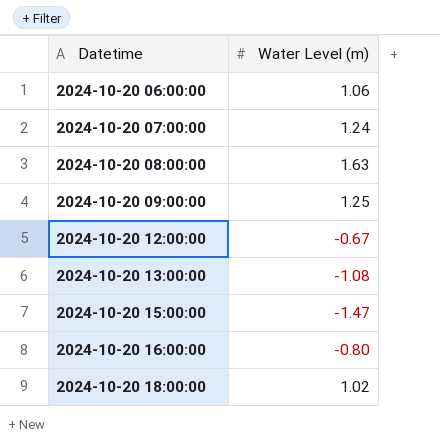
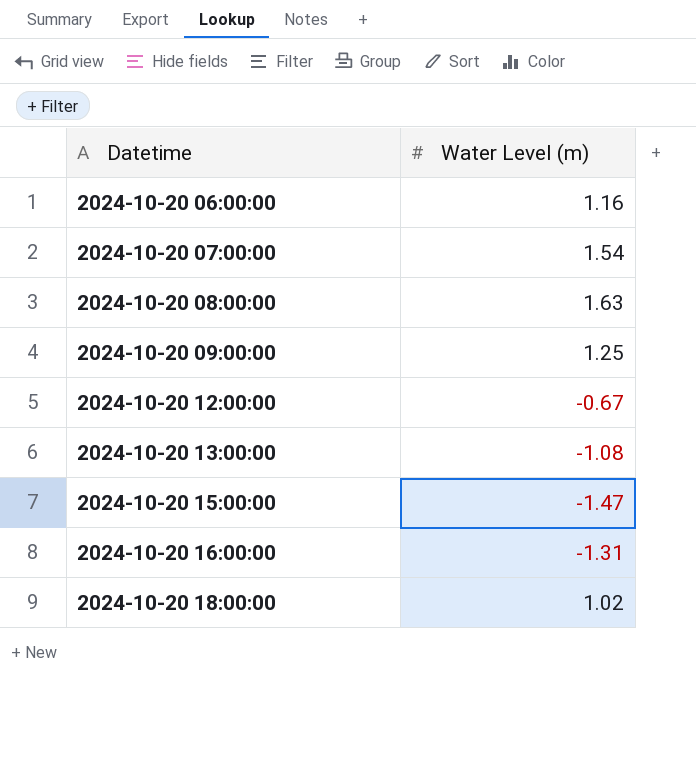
2024-10-20 06:00:00 | Water Level (m): 1.06 -> 1.16
2024-10-20 07:00:00 | Water Level (m): 1.24 -> 1.54
2024-10-20 16:00:00 | Water Level (m): -0.80 -> -1.31

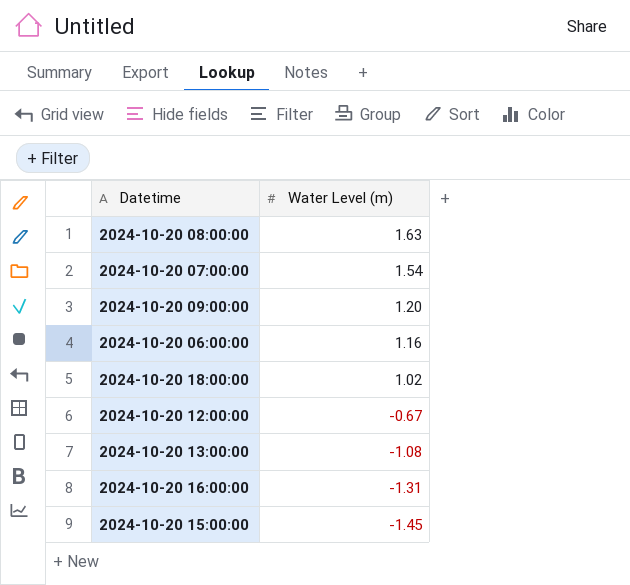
row order: Datetime ascending -> Water Level (m) descending
2024-10-20 09:00:00 | Water Level (m): 1.25 -> 1.20
2024-10-20 15:00:00 | Water Level (m): -1.47 -> -1.45

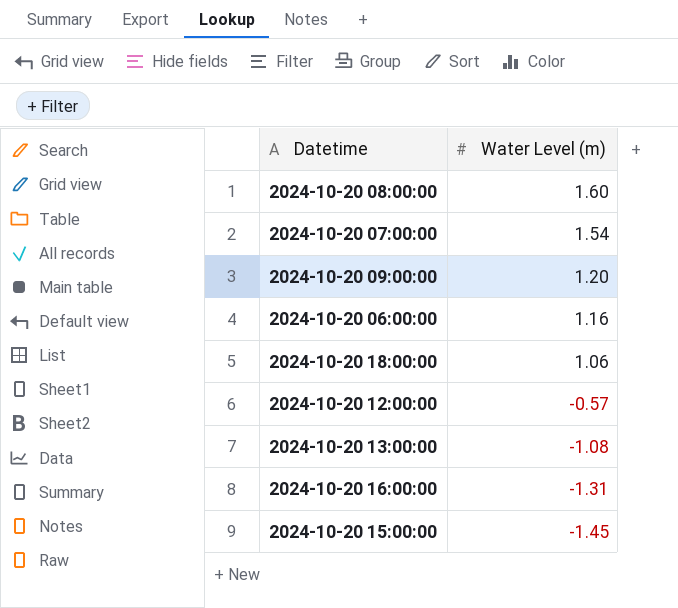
2024-10-20 08:00:00 | Water Level (m): 1.63 -> 1.60
2024-10-20 18:00:00 | Water Level (m): 1.02 -> 1.06
2024-10-20 12:00:00 | Water Level (m): -0.67 -> -0.57

